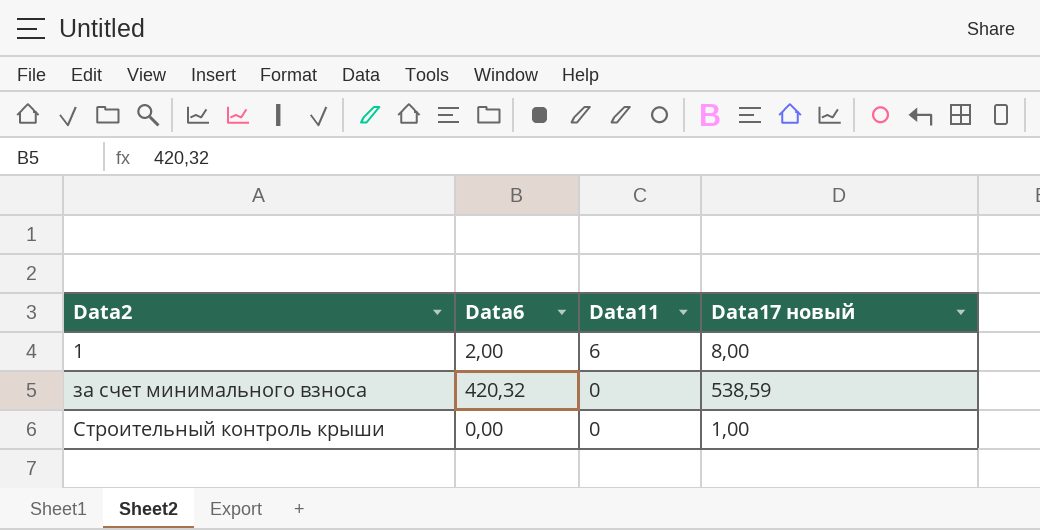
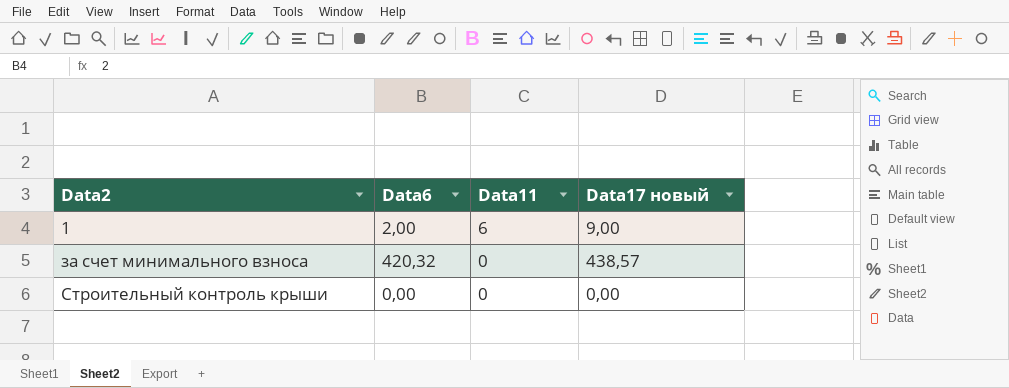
1 | Data17 новый: 8,00 -> 9,00
за счет минимального взноса | Data17 новый: 538,59 -> 438,57
Строительный контроль крыши | Data17 новый: 1,00 -> 0,00

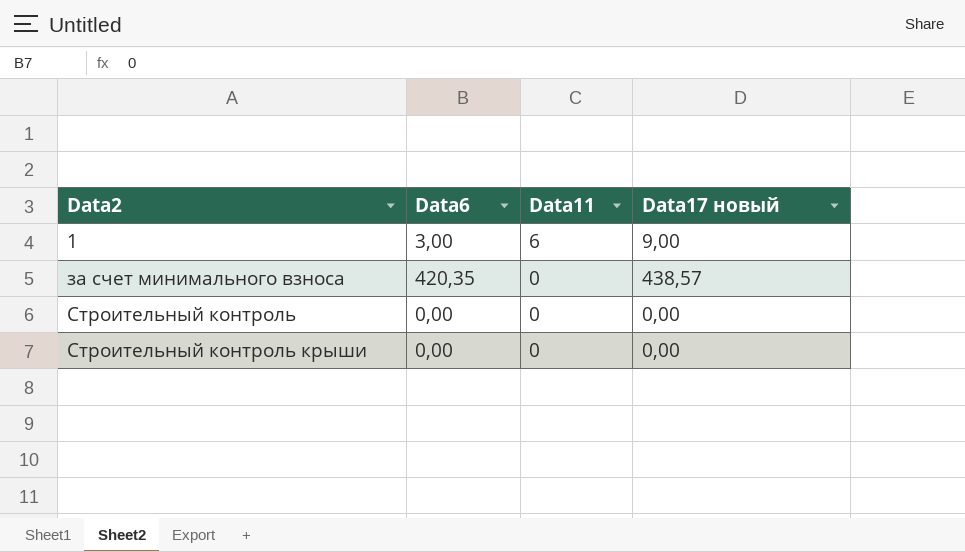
1 | Data6: 2,00 -> 3,00
за счет минимального взноса | Data6: 420,32 -> 420,35
row Строительный контроль: none -> 0,00 | 0 | 0,00

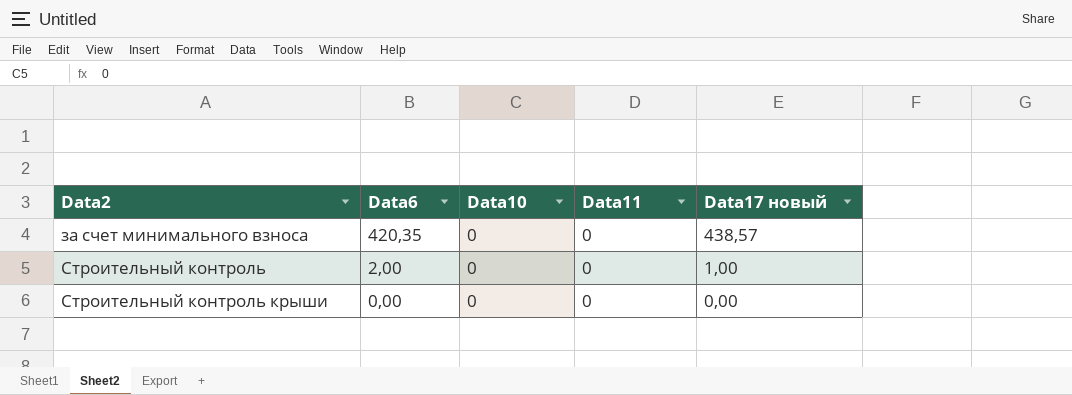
column Data10 | position: none -> 3
row 1: 3,00 | 6 | 9,00 -> none
Строительный контроль | Data6: 0,00 -> 2,00
Строительный контроль | Data17 новый: 0,00 -> 1,00

